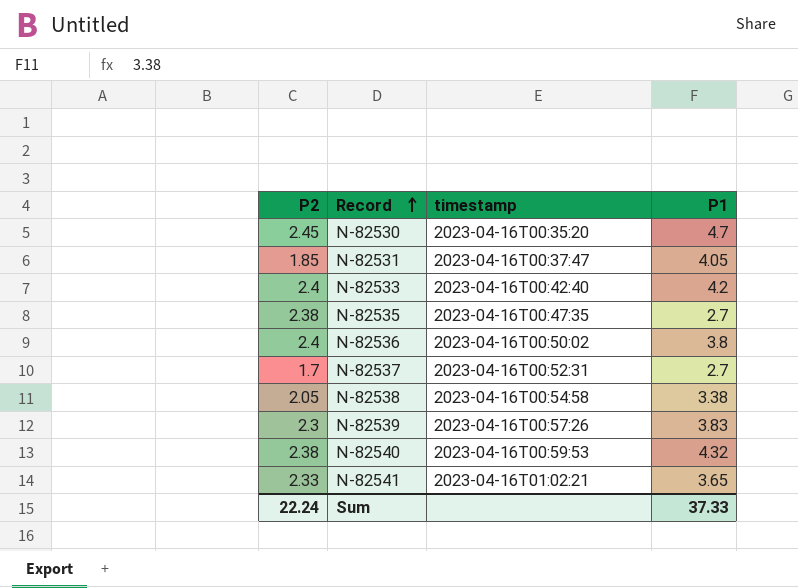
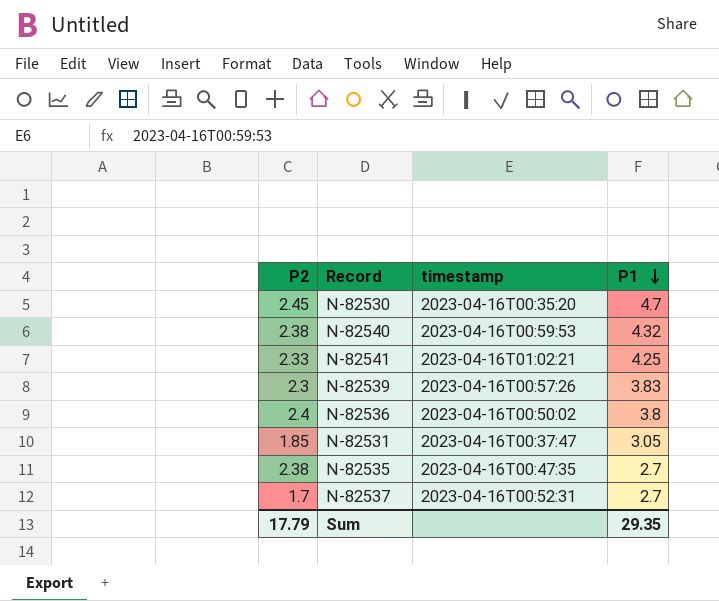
row order: Record ascending -> P1 descending
row N-82533: 2.4 | 2023-04-16T00:42:40 | 4.2 -> none
row N-82538: 2.05 | 2023-04-16T00:54:58 | 3.38 -> none
N-82541 | P1: 3.65 -> 4.25
N-82531 | P1: 4.05 -> 3.05
Sum | P2: 22.24 -> 17.79
Sum | P1: 37.33 -> 29.35

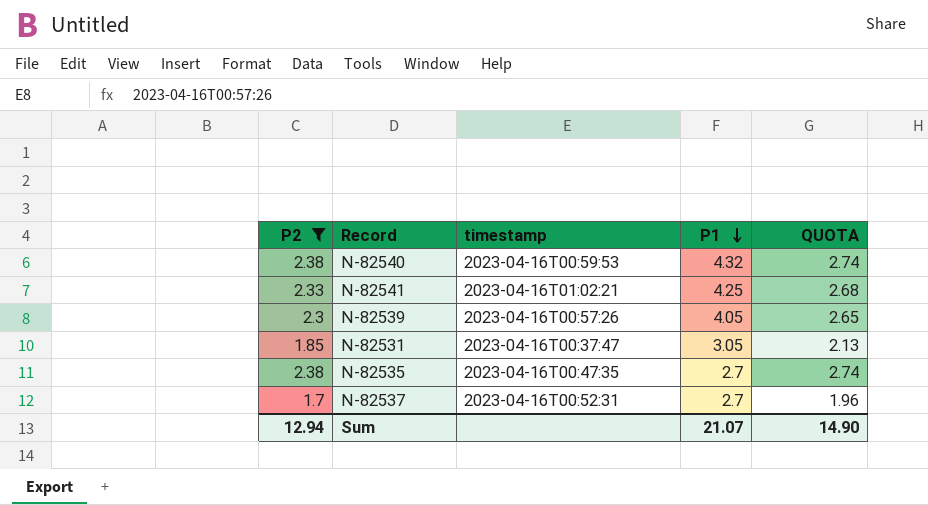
filter: none -> P2 <= 2.38
column QUOTA | formula: none -> [P2] * 1.15
N-82539 | P1: 3.83 -> 4.05
Sum | P2: 17.79 -> 12.94
Sum | P1: 29.35 -> 21.07

